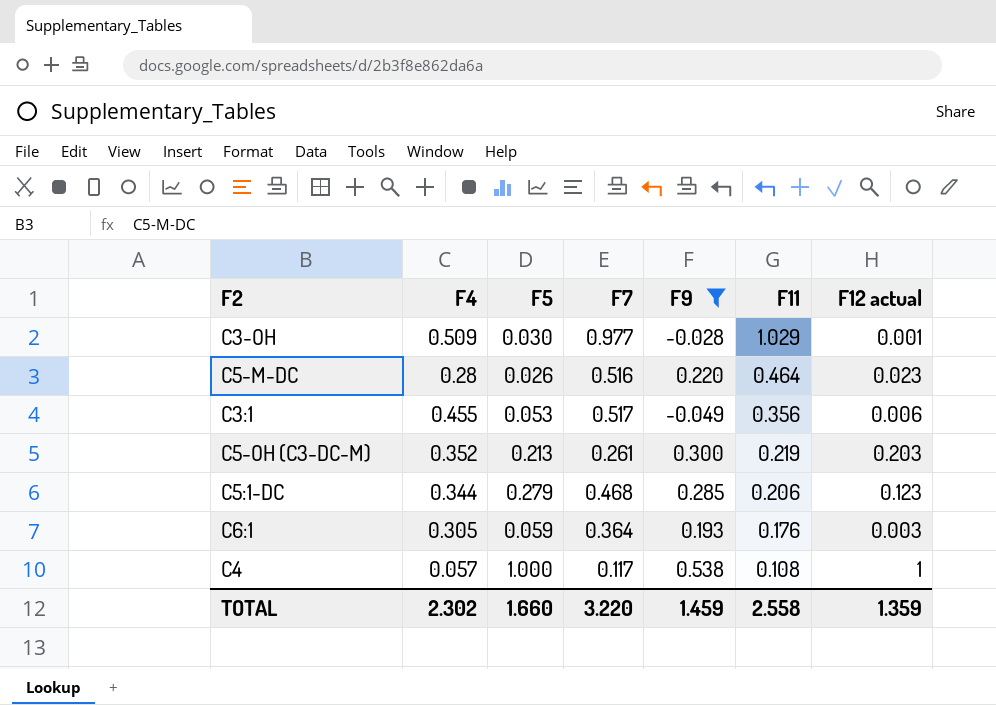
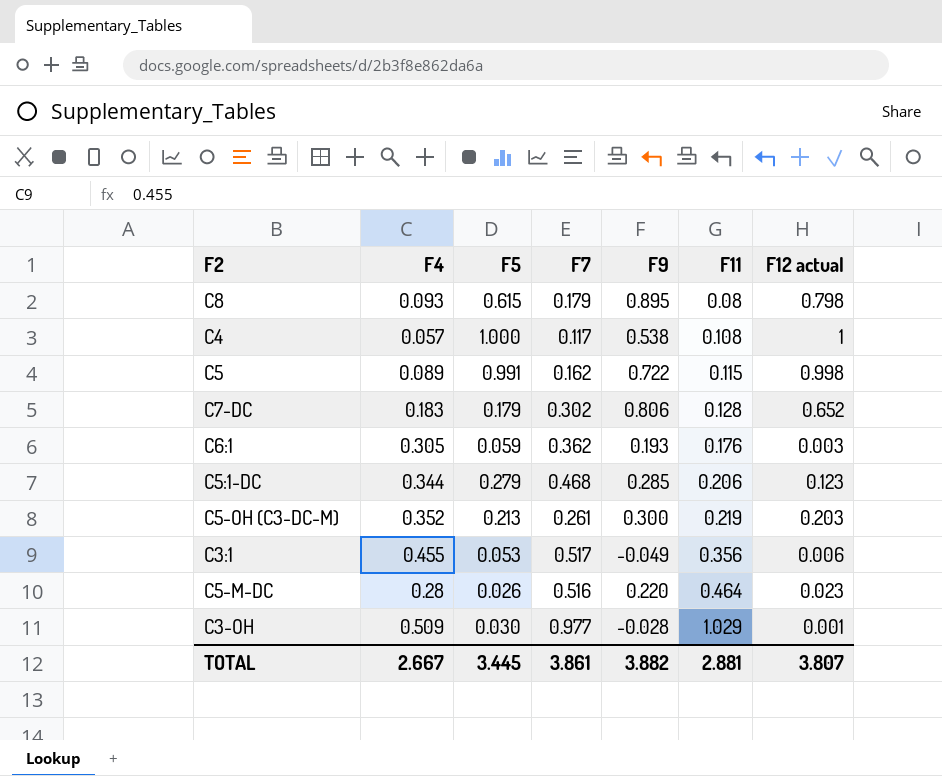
filter: F9 <= 0.538 -> none
row order: F11 descending -> F11 ascending
C6:1 | F7: 0.364 -> 0.362
TOTAL | F4: 2.302 -> 2.667
TOTAL | F5: 1.660 -> 3.445
TOTAL | F7: 3.220 -> 3.861
TOTAL | F9: 1.459 -> 3.882
TOTAL | F11: 2.558 -> 2.881
TOTAL | F12 actual: 1.359 -> 3.807

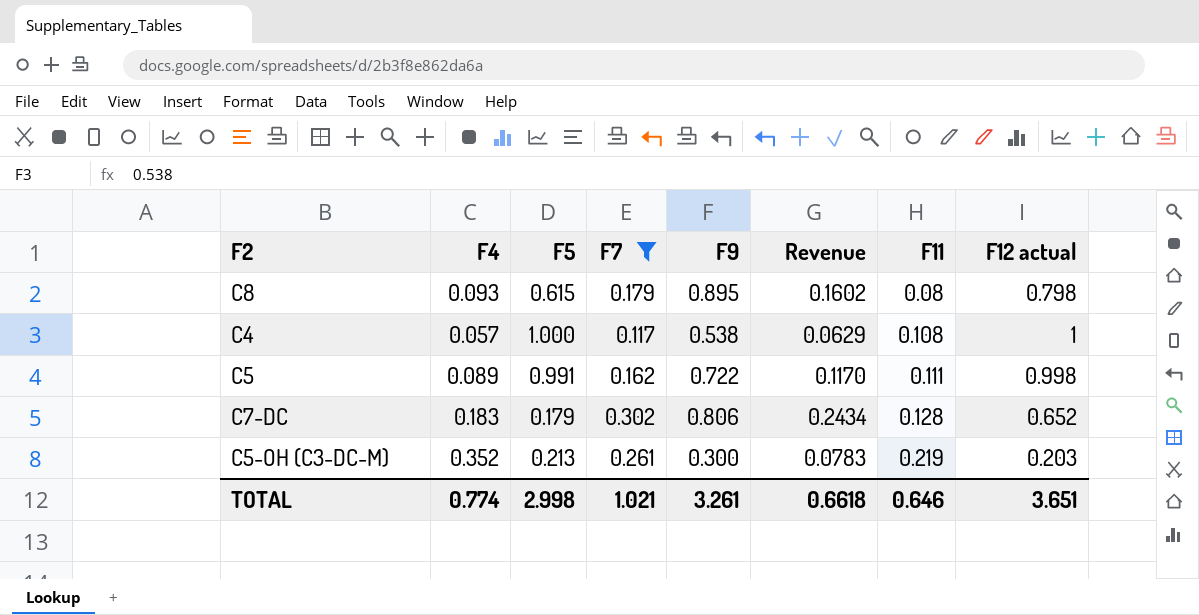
filter: none -> F7 <= 0.302
column Revenue | formula: none -> [F7] * [F9]
C5 | F11: 0.115 -> 0.111
TOTAL | F4: 2.667 -> 0.774
TOTAL | F5: 3.445 -> 2.998
TOTAL | F7: 3.861 -> 1.021
TOTAL | F9: 3.882 -> 3.261
TOTAL | F11: 2.881 -> 0.646
TOTAL | F12 actual: 3.807 -> 3.651

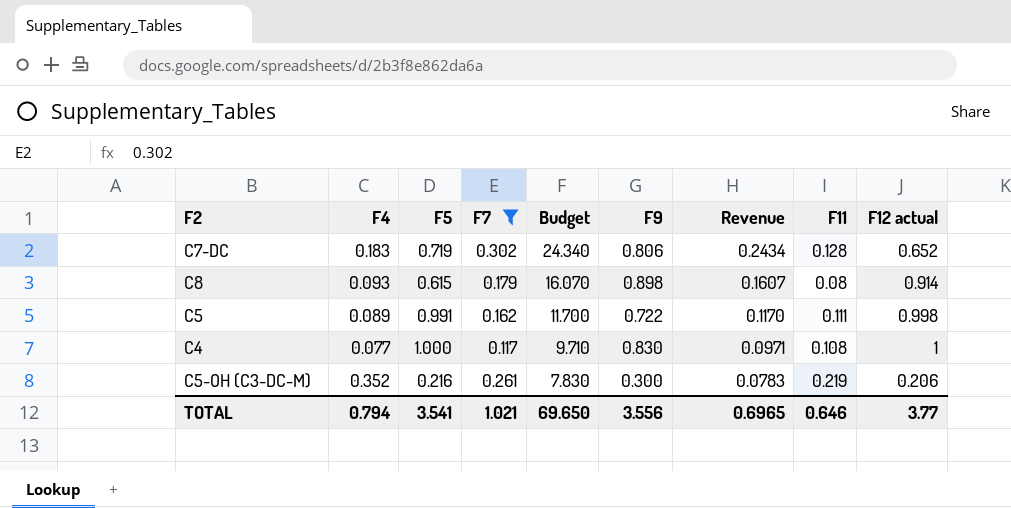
row order: F11 ascending -> Budget descending
column Budget | formula: none -> [Revenue] * 100
C7-DC | F5: 0.179 -> 0.719
C8 | F9: 0.895 -> 0.898
C8 | Revenue: 0.1602 -> 0.1607
C8 | F12 actual: 0.798 -> 0.914
C4 | F4: 0.057 -> 0.077
C4 | F9: 0.538 -> 0.830
C4 | Revenue: 0.0629 -> 0.0971
C5-OH (C3-DC-M) | F5: 0.213 -> 0.216
C5-OH (C3-DC-M) | F12 actual: 0.203 -> 0.206
TOTAL | F4: 0.774 -> 0.794
TOTAL | F5: 2.998 -> 3.541
TOTAL | F9: 3.261 -> 3.556
TOTAL | Revenue: 0.6618 -> 0.6965
TOTAL | F12 actual: 3.651 -> 3.77

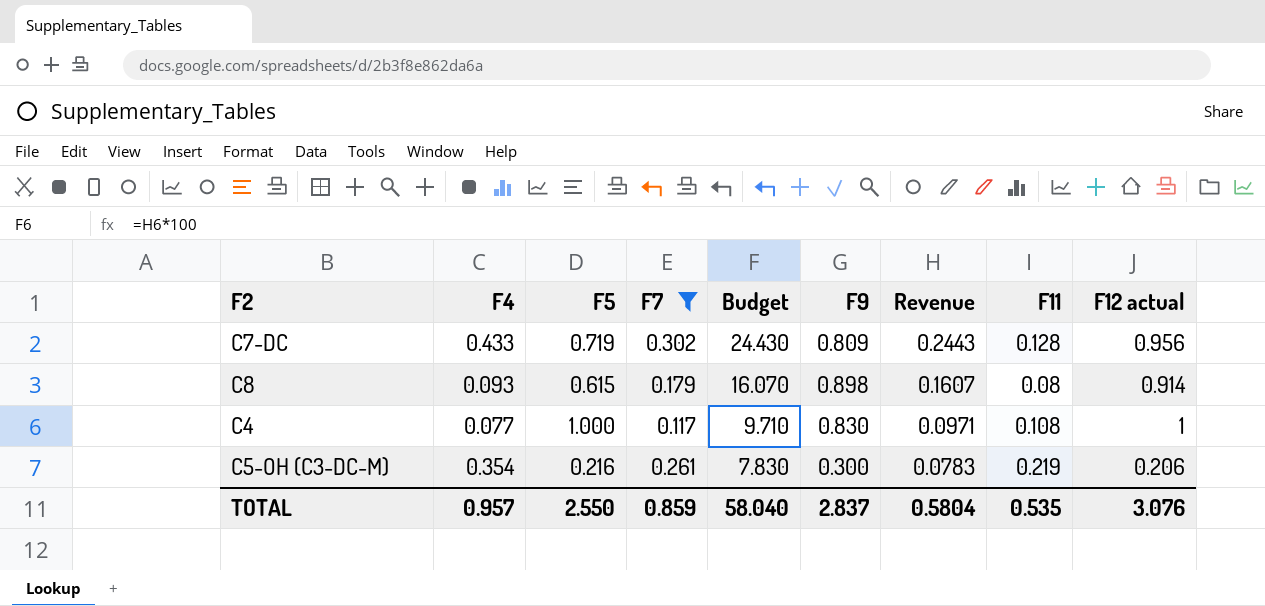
row C5: 0.089 | 0.991 | 0.162 | 11.700 | 0.722 | 0.1170 | 0.111 | 0.998 -> none
C7-DC | F4: 0.183 -> 0.433
C7-DC | Budget: 24.340 -> 24.430
C7-DC | F9: 0.806 -> 0.809
C7-DC | Revenue: 0.2434 -> 0.2443
C7-DC | F12 actual: 0.652 -> 0.956
C5-OH (C3-DC-M) | F4: 0.352 -> 0.354
TOTAL | F4: 0.794 -> 0.957
TOTAL | F5: 3.541 -> 2.550
TOTAL | F7: 1.021 -> 0.859
TOTAL | Budget: 69.650 -> 58.040
TOTAL | F9: 3.556 -> 2.837
TOTAL | Revenue: 0.6965 -> 0.5804
TOTAL | F11: 0.646 -> 0.535
TOTAL | F12 actual: 3.77 -> 3.076

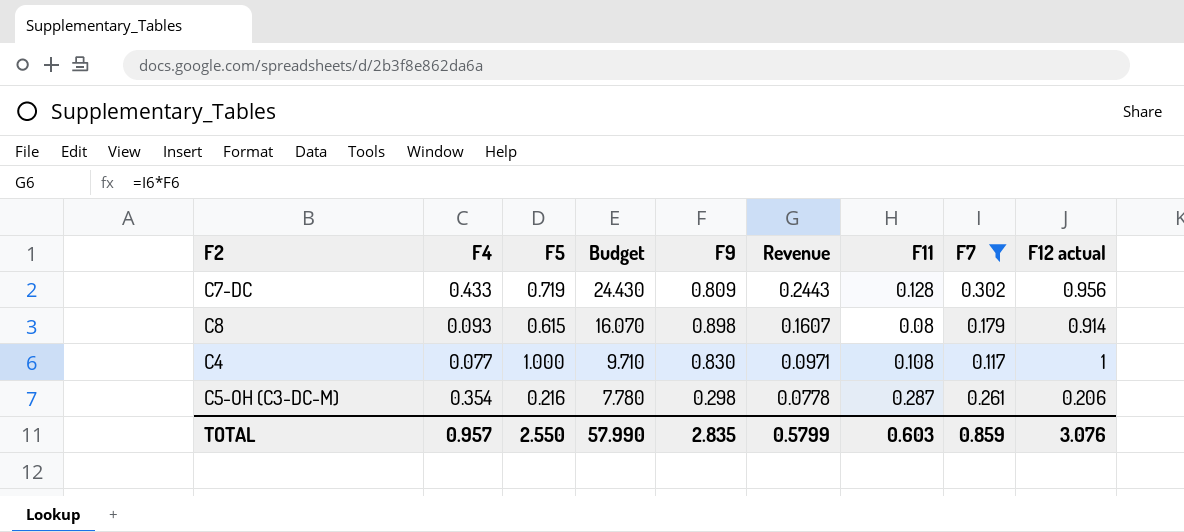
column F7 | position: 4 -> 8
C5-OH (C3-DC-M) | Budget: 7.830 -> 7.780
C5-OH (C3-DC-M) | F9: 0.300 -> 0.298
C5-OH (C3-DC-M) | Revenue: 0.0783 -> 0.0778
C5-OH (C3-DC-M) | F11: 0.219 -> 0.287
TOTAL | Budget: 58.040 -> 57.990
TOTAL | F9: 2.837 -> 2.835
TOTAL | Revenue: 0.5804 -> 0.5799
TOTAL | F11: 0.535 -> 0.603

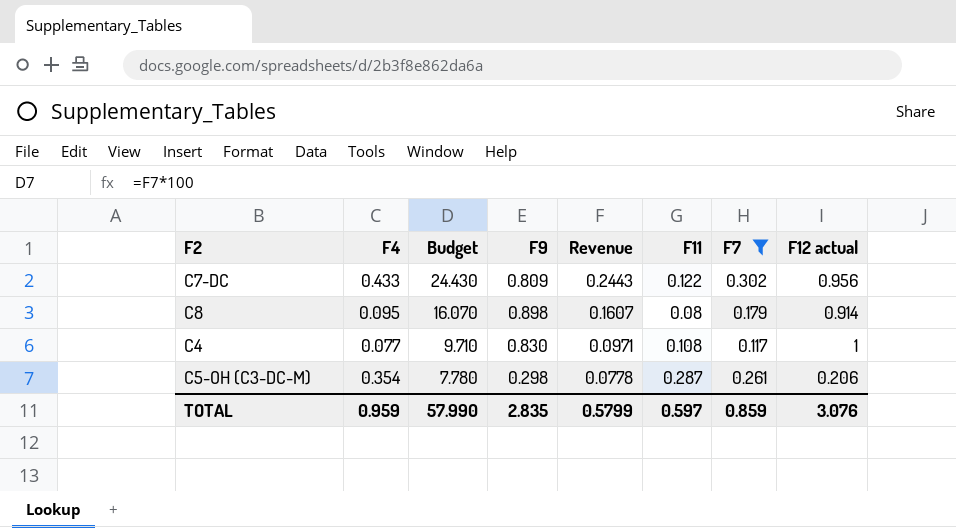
column F5 | position: 3 -> none
C7-DC | F11: 0.128 -> 0.122
C8 | F4: 0.093 -> 0.095
TOTAL | F4: 0.957 -> 0.959
TOTAL | F11: 0.603 -> 0.597

